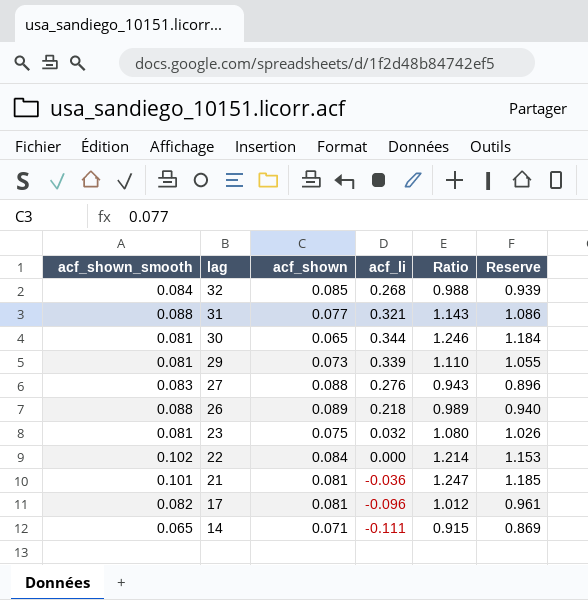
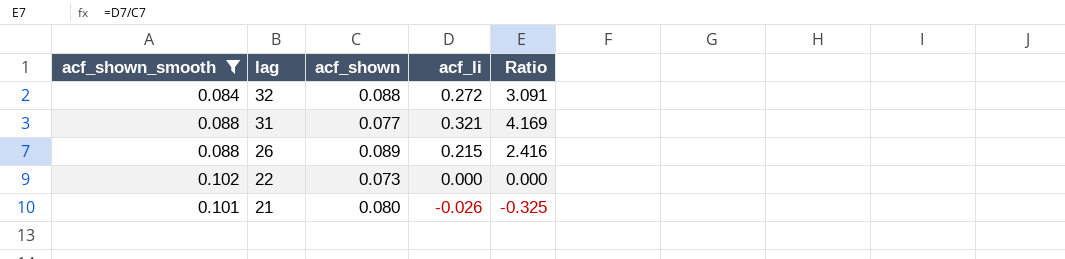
filter: none -> acf_shown_smooth >= 0.084
column Reserve | formula: [Ratio] * 0.95 -> none
column Ratio | formula: [acf_shown_smooth] / [acf_shown] -> [acf_li] / [acf_shown]
32 | acf_shown: 0.085 -> 0.088
32 | acf_li: 0.268 -> 0.272
26 | acf_li: 0.218 -> 0.215
22 | acf_shown: 0.084 -> 0.073
21 | acf_shown: 0.081 -> 0.080
21 | acf_li: -0.036 -> -0.026

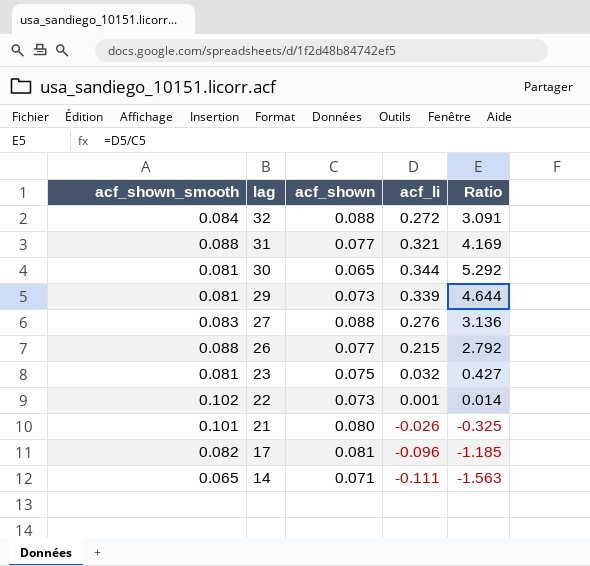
filter: acf_shown_smooth >= 0.084 -> none
26 | acf_shown: 0.089 -> 0.077
26 | Ratio: 2.416 -> 2.792
22 | acf_li: 0.000 -> 0.001
22 | Ratio: 0.000 -> 0.014

